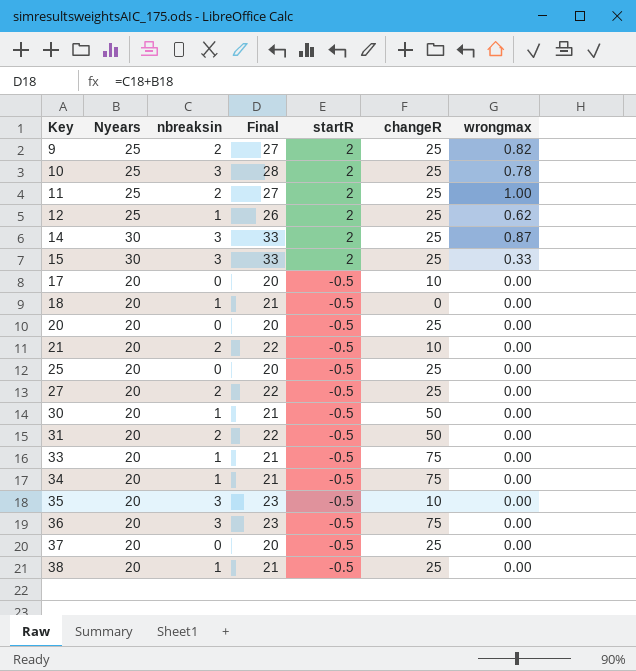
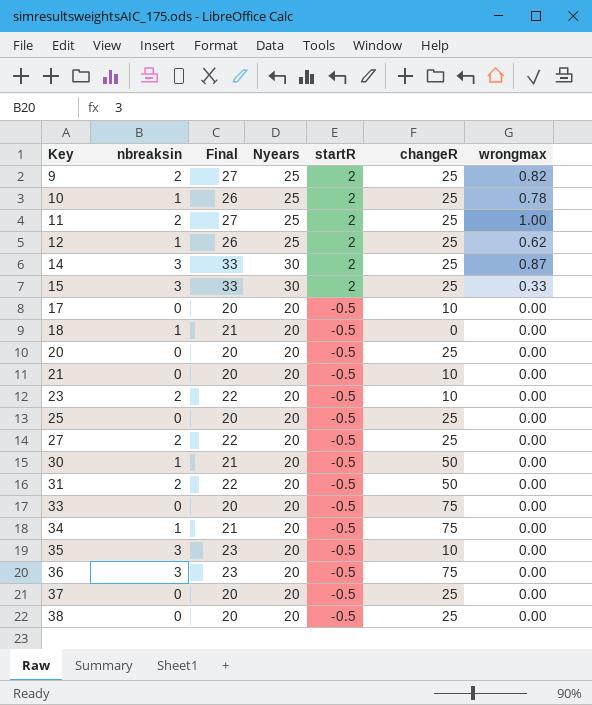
column Nyears | position: 2 -> 4
10 | nbreaksin: 3 -> 1
10 | Final: 28 -> 26
21 | nbreaksin: 2 -> 0
21 | Final: 22 -> 20
row 23: none -> 2 | 22 | 20 | -0.5 | 10 | 0.00
33 | nbreaksin: 1 -> 0
33 | Final: 21 -> 20
38 | nbreaksin: 1 -> 0
38 | Final: 21 -> 20

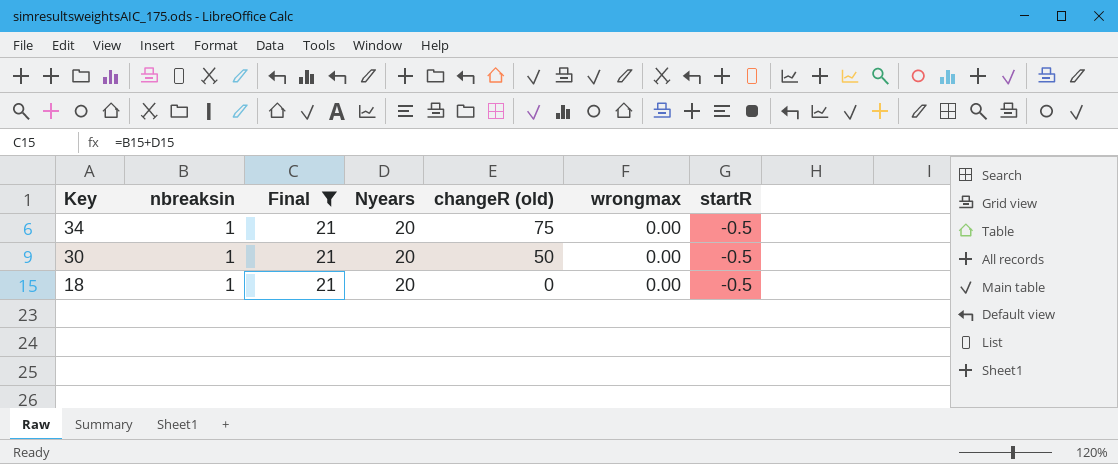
filter: none -> Final = 21
row order: Key ascending -> Key descending
column name: changeR -> changeR (old)
column startR | position: 5 -> 7

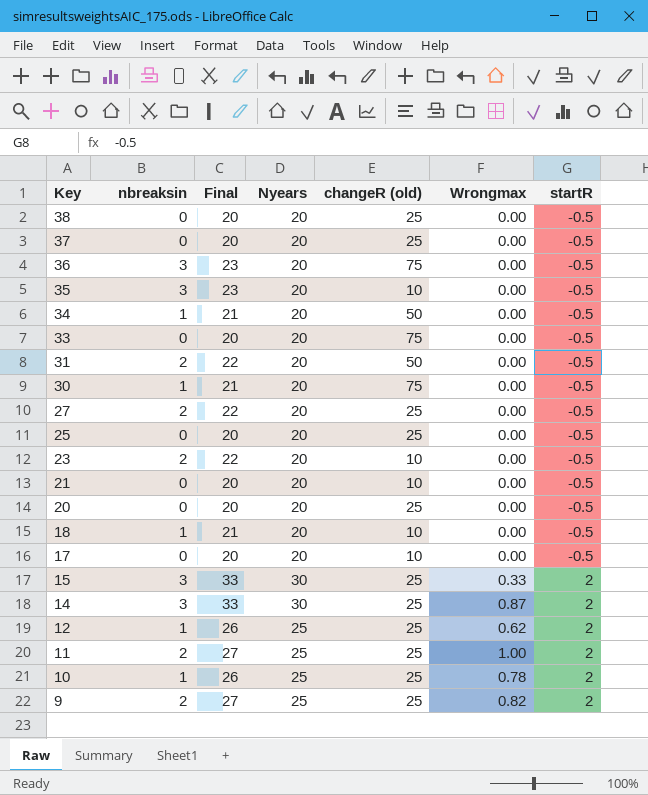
filter: Final = 21 -> none
column name: wrongmax -> Wrongmax
34 | changeR (old): 75 -> 50
30 | changeR (old): 50 -> 75
18 | changeR (old): 0 -> 10

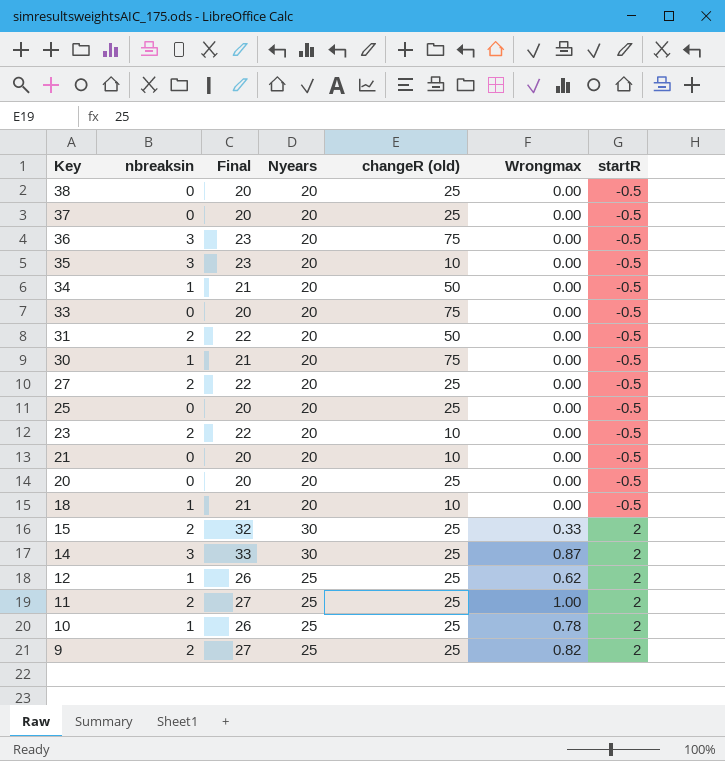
row 17: 0 | 20 | 20 | 10 | 0.00 | -0.5 -> none
15 | nbreaksin: 3 -> 2
15 | Final: 33 -> 32

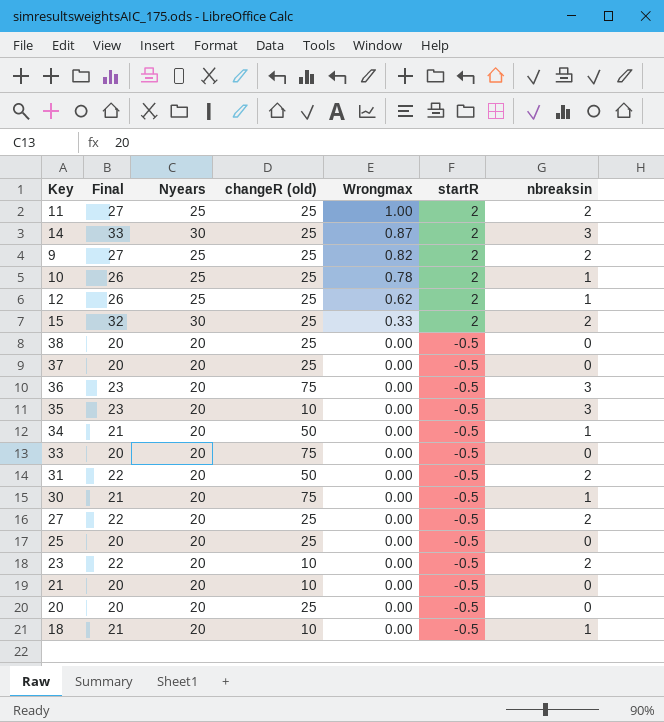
row order: Key descending -> Wrongmax descending
column nbreaksin | position: 2 -> 7

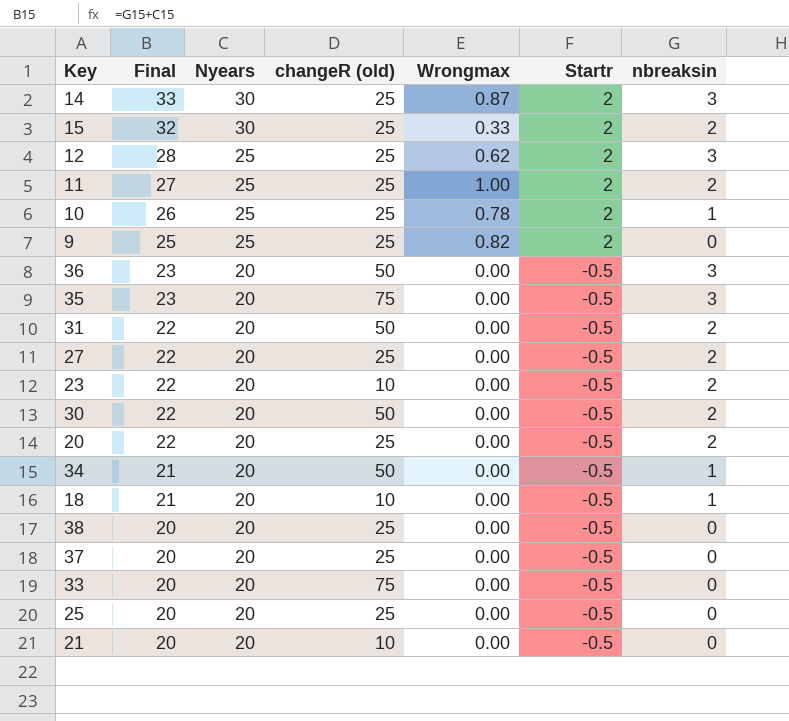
row order: Wrongmax descending -> Final descending
column name: startR -> Startr
12 | Final: 26 -> 28
12 | nbreaksin: 1 -> 3
9 | Final: 27 -> 25
9 | nbreaksin: 2 -> 0
36 | changeR (old): 75 -> 50
35 | changeR (old): 10 -> 75
30 | Final: 21 -> 22
30 | changeR (old): 75 -> 50
30 | nbreaksin: 1 -> 2
20 | Final: 20 -> 22
20 | nbreaksin: 0 -> 2

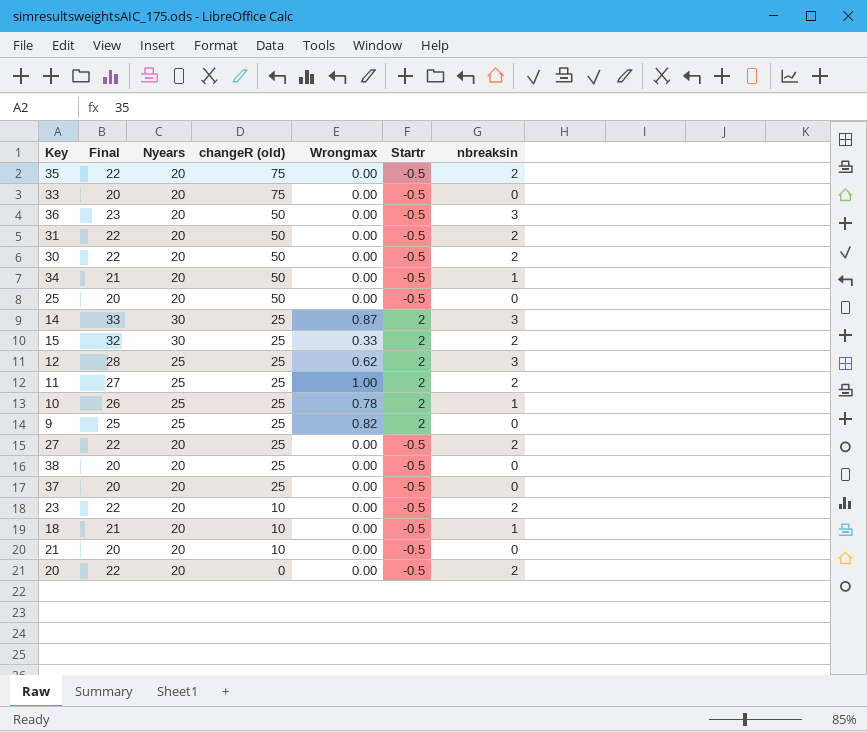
row order: Final descending -> changeR (old) descending
35 | Final: 23 -> 22
35 | nbreaksin: 3 -> 2
25 | changeR (old): 25 -> 50
20 | changeR (old): 25 -> 0

